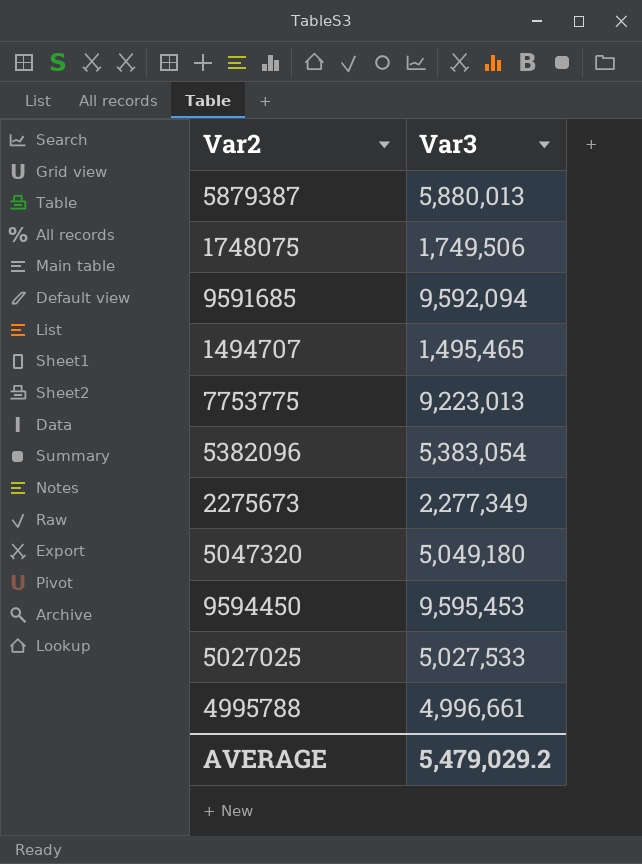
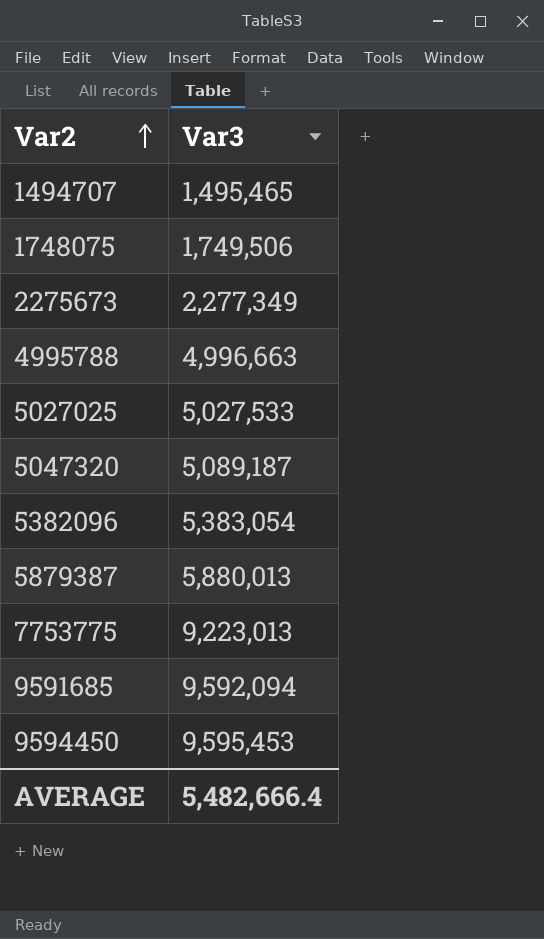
row order: none -> Var2 ascending
4995788 | Var3: 4,996,661 -> 4,996,663
5047320 | Var3: 5,049,180 -> 5,089,187
AVERAGE | Var3: 5,479,029.2 -> 5,482,666.4

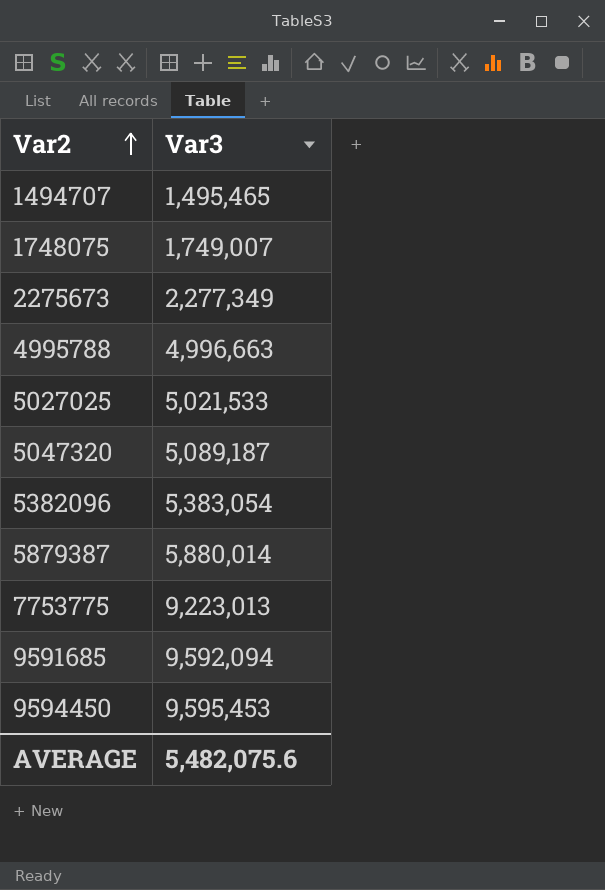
1748075 | Var3: 1,749,506 -> 1,749,007
5027025 | Var3: 5,027,533 -> 5,021,533
5879387 | Var3: 5,880,013 -> 5,880,014
AVERAGE | Var3: 5,482,666.4 -> 5,482,075.6

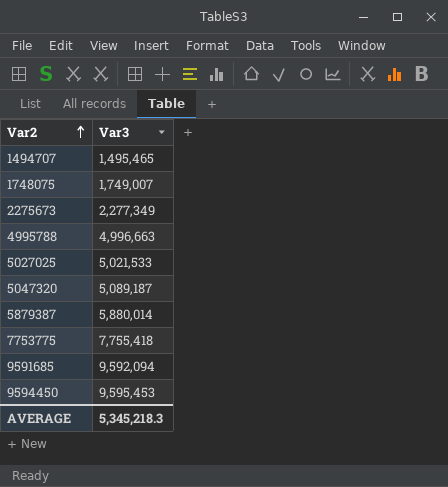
row 5382096: 5,383,054 -> none
7753775 | Var3: 9,223,013 -> 7,755,418
AVERAGE | Var3: 5,482,075.6 -> 5,345,218.3

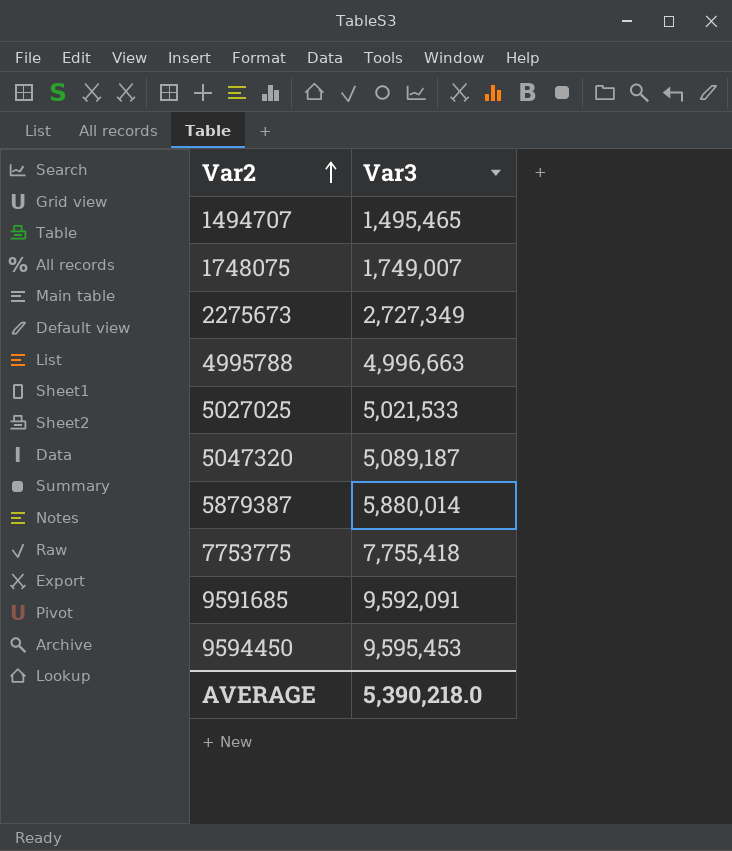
2275673 | Var3: 2,277,349 -> 2,727,349
9591685 | Var3: 9,592,094 -> 9,592,091
AVERAGE | Var3: 5,345,218.3 -> 5,390,218.0

